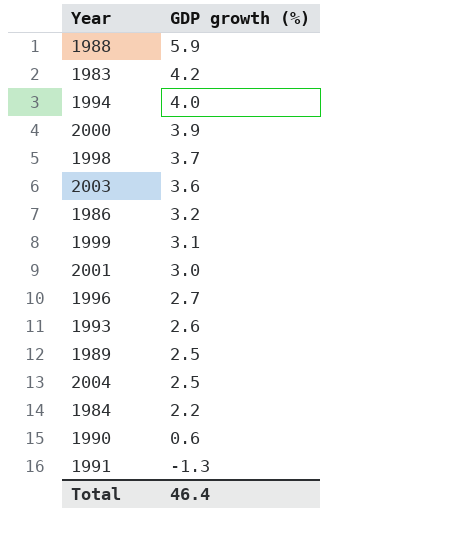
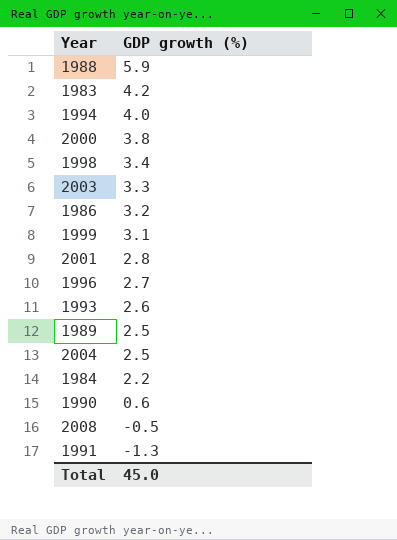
2000 | GDP growth (%): 3.9 -> 3.8
1998 | GDP growth (%): 3.7 -> 3.4
2003 | GDP growth (%): 3.6 -> 3.3
2001 | GDP growth (%): 3.0 -> 2.8
row 2008: none -> -0.5
Total | GDP growth (%): 46.4 -> 45.0

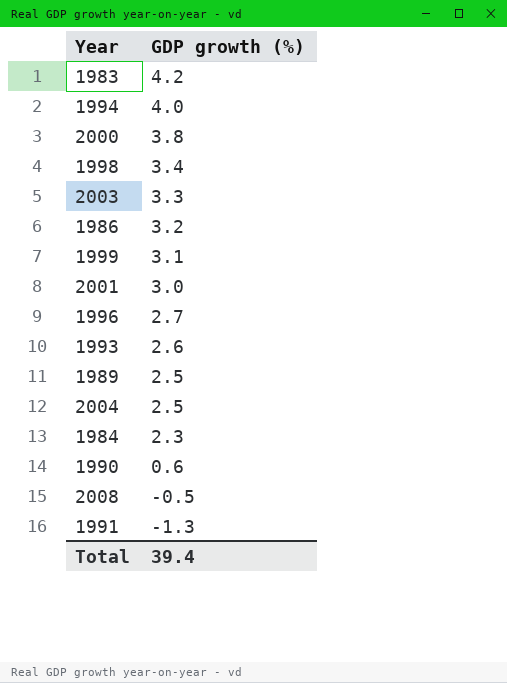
row 1988: 5.9 -> none
2001 | GDP growth (%): 2.8 -> 3.0
1984 | GDP growth (%): 2.2 -> 2.3
Total | GDP growth (%): 45.0 -> 39.4

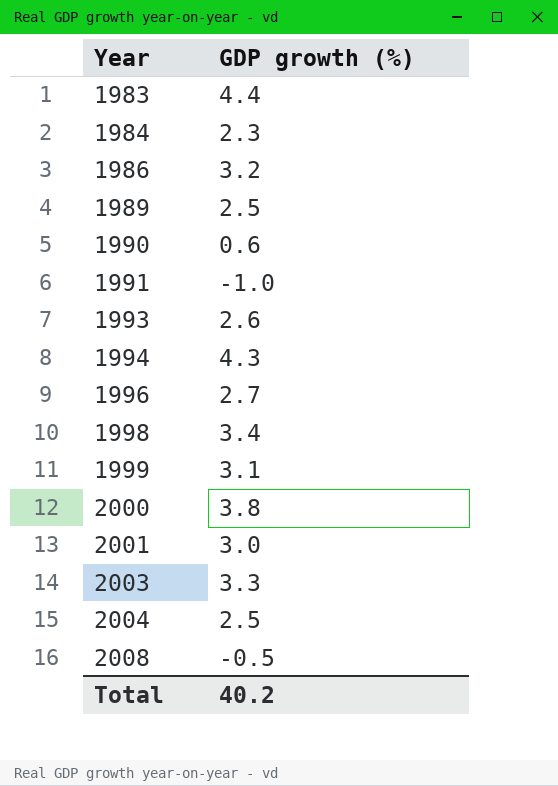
row order: GDP growth (%) descending -> Year ascending
1983 | GDP growth (%): 4.2 -> 4.4
1991 | GDP growth (%): -1.3 -> -1.0
1994 | GDP growth (%): 4.0 -> 4.3
Total | GDP growth (%): 39.4 -> 40.2

